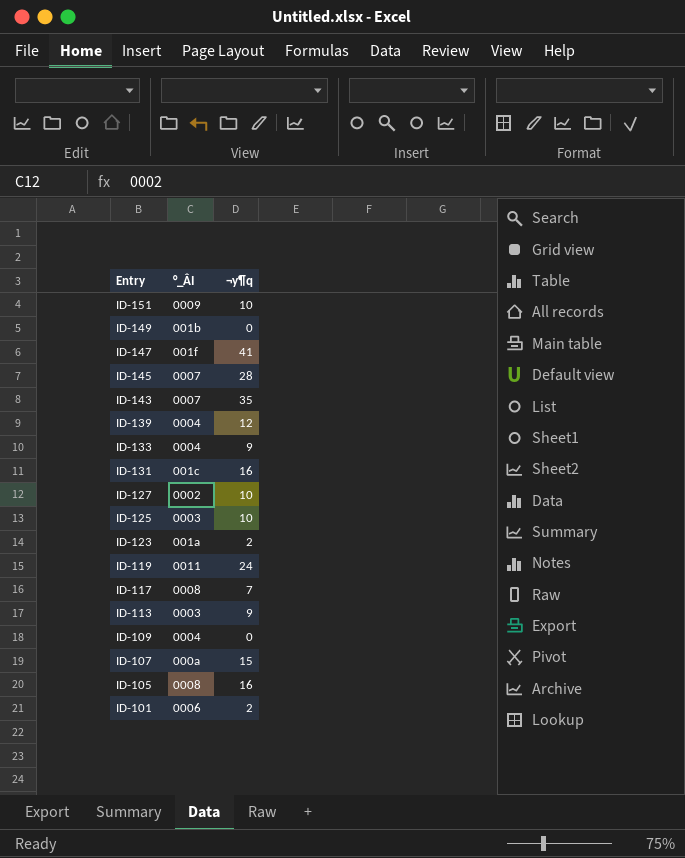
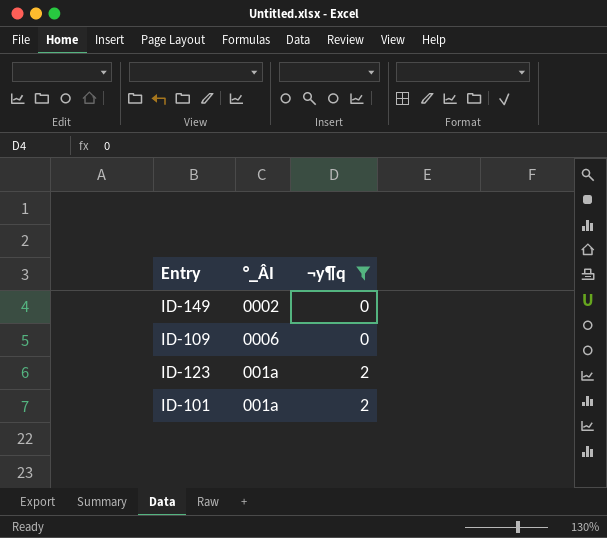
filter: none -> ¬y¶q <= 2
row order: Entry descending -> ¬y¶q ascending
ID-149 | °_ÂI: 001b -> 0002
ID-109 | °_ÂI: 0004 -> 0006
ID-101 | °_ÂI: 0006 -> 001a

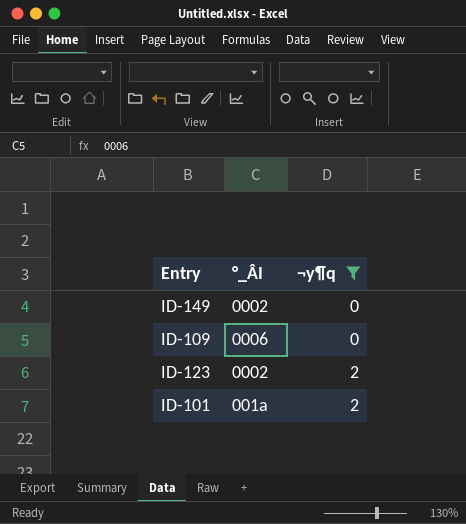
ID-123 | °_ÂI: 001a -> 0002

